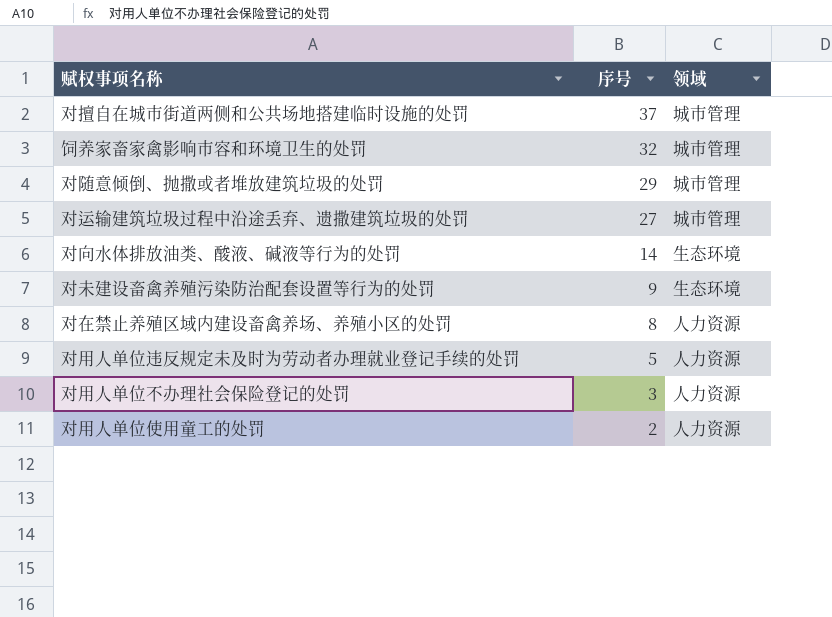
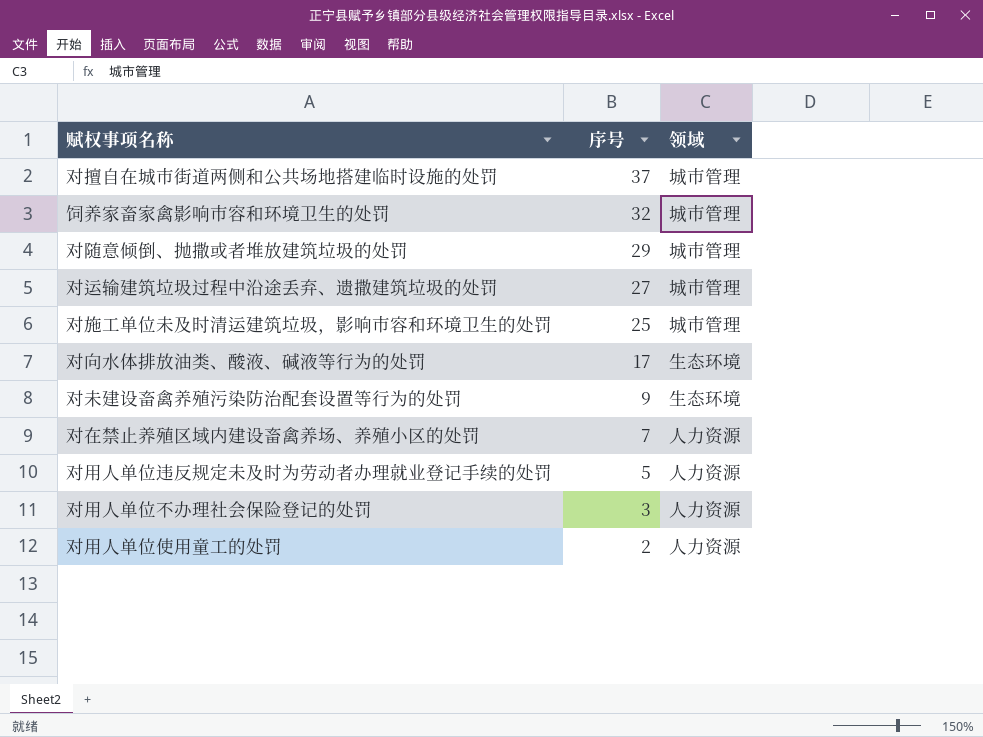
row 对施工单位未及时清运建筑垃圾，影响市容和环境卫生的处罚: none -> 25 | 城市管理
对向水体排放油类、酸液、碱液等行为的处罚 | 序号: 14 -> 17
对在禁止养殖区域内建设畜禽养场、养殖小区的处罚 | 序号: 8 -> 7

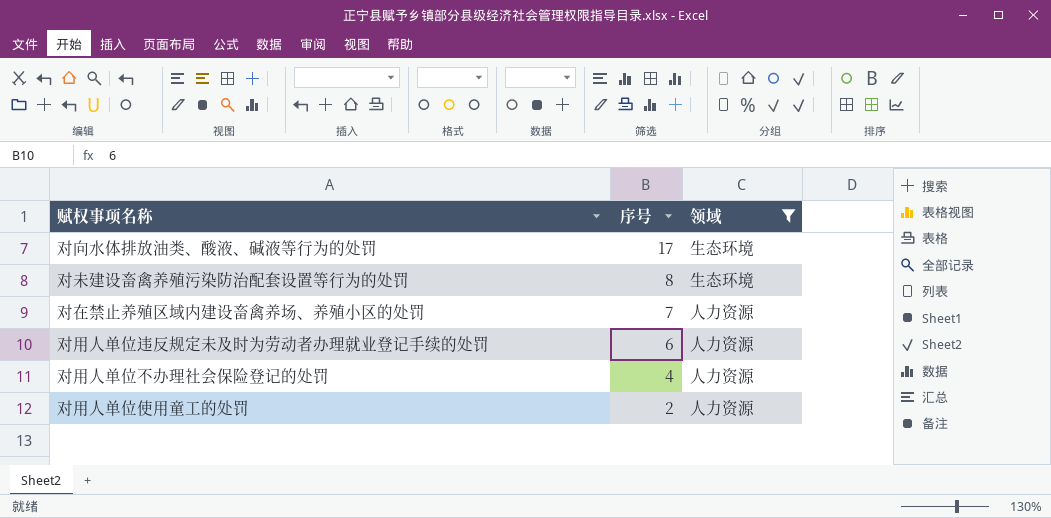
filter: none -> 领域 != 城市管理
对未建设畜禽养殖污染防治配套设置等行为的处罚 | 序号: 9 -> 8
对用人单位违反规定未及时为劳动者办理就业登记手续的处罚 | 序号: 5 -> 6
对用人单位不办理社会保险登记的处罚 | 序号: 3 -> 4

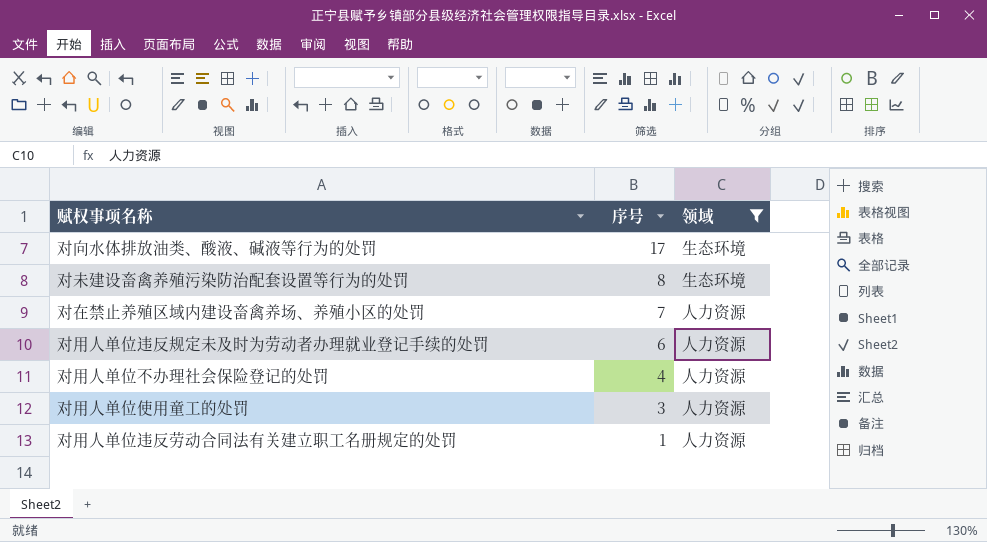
对用人单位使用童工的处罚 | 序号: 2 -> 3
row 对用人单位违反劳动合同法有关建立职工名册规定的处罚: none -> 1 | 人力资源

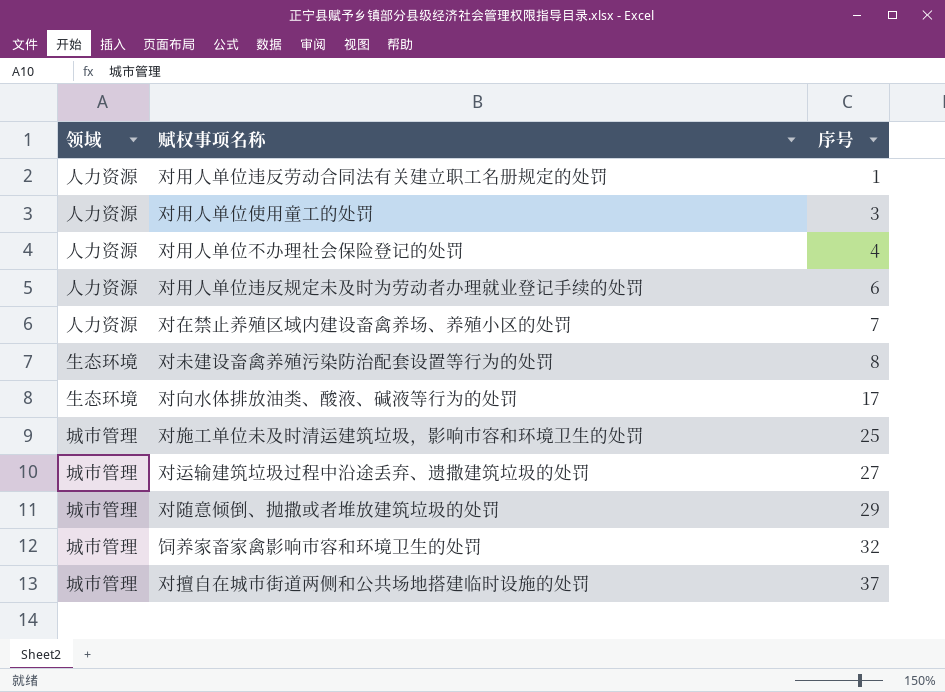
filter: 领域 != 城市管理 -> none
row order: 序号 descending -> 序号 ascending
column 领域 | position: 3 -> 1

